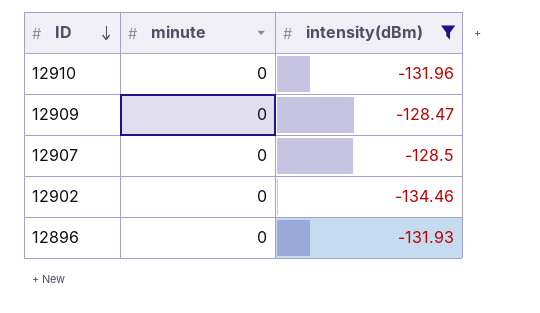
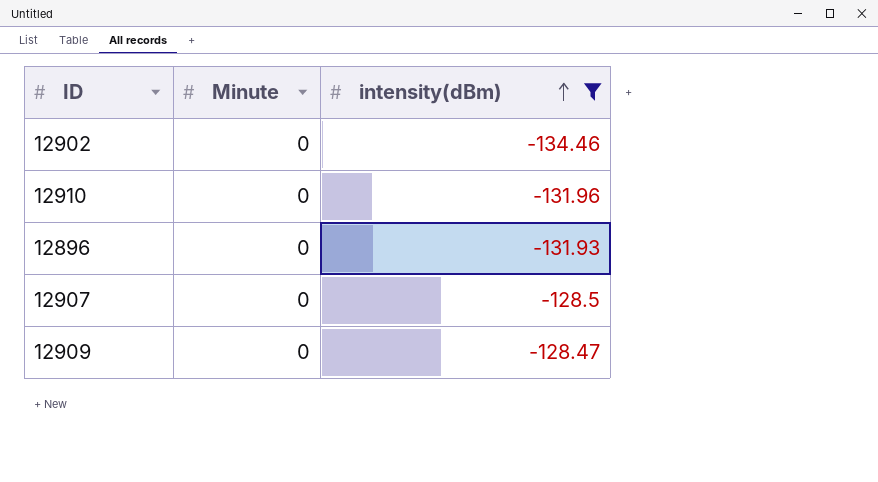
row order: ID descending -> intensity(dBm) ascending
column name: minute -> Minute

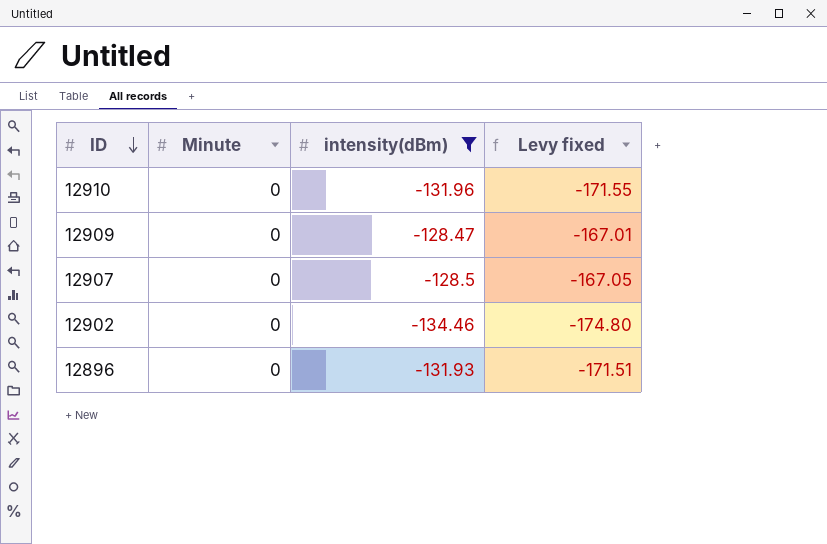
row order: intensity(dBm) ascending -> ID descending
column Levy fixed | formula: none -> [intensity(dBm)] * 1.3

